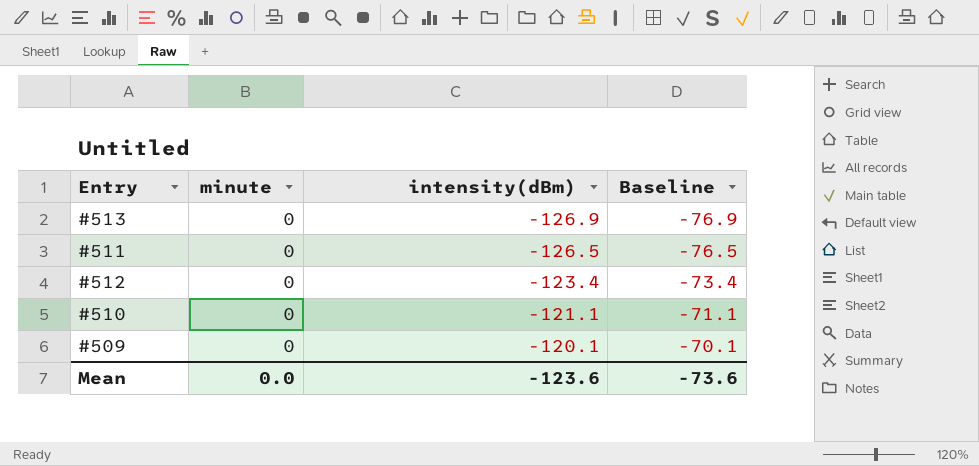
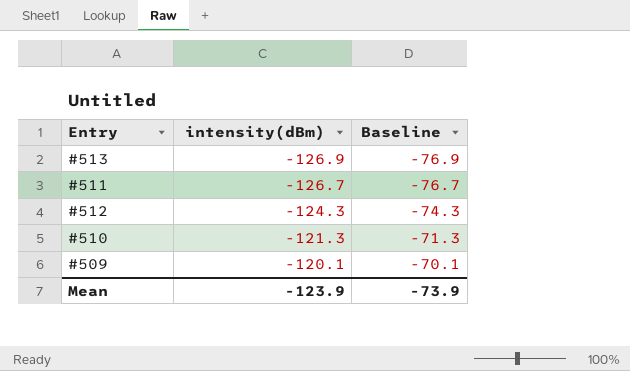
column minute | position: 2 -> none
#511 | intensity(dBm): -126.5 -> -126.7
#511 | Baseline: -76.5 -> -76.7
#512 | intensity(dBm): -123.4 -> -124.3
#512 | Baseline: -73.4 -> -74.3
#510 | intensity(dBm): -121.1 -> -121.3
#510 | Baseline: -71.1 -> -71.3
Mean | intensity(dBm): -123.6 -> -123.9
Mean | Baseline: -73.6 -> -73.9

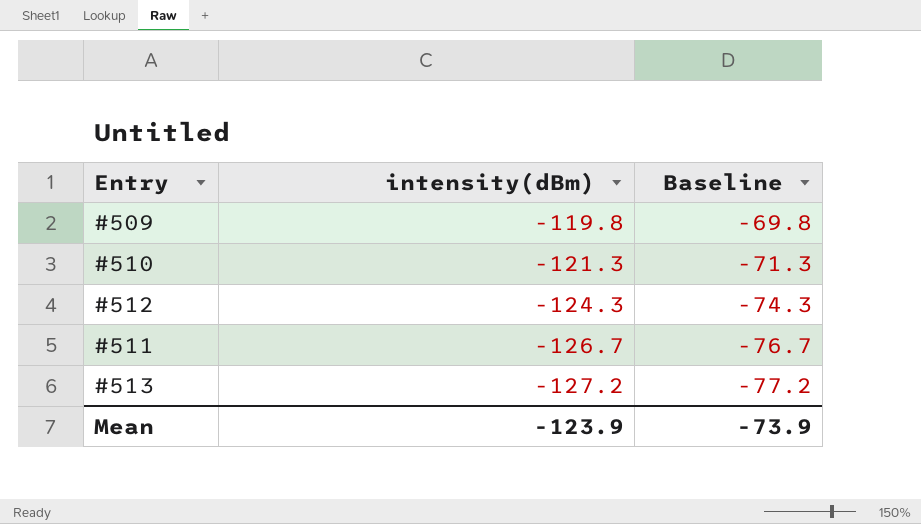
row order: intensity(dBm) ascending -> intensity(dBm) descending
#509 | intensity(dBm): -120.1 -> -119.8
#509 | Baseline: -70.1 -> -69.8
#513 | intensity(dBm): -126.9 -> -127.2
#513 | Baseline: -76.9 -> -77.2

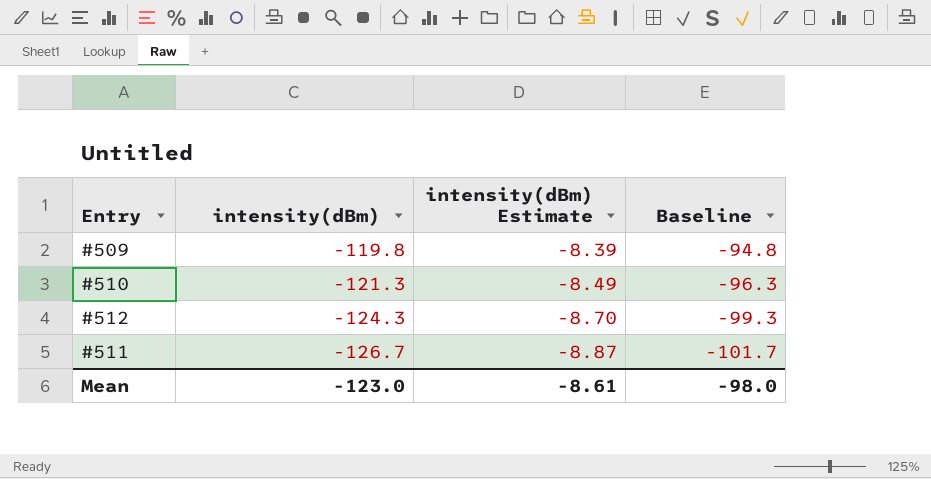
column intensity(dBm) Estimate | formula: none -> [intensity(dBm)] * 0.07
column Baseline | formula: [intensity(dBm)] + 50 -> [intensity(dBm)] + 25
row #513: -127.2 | -77.2 -> none
Mean | intensity(dBm): -123.9 -> -123.0
Mean | Baseline: -73.9 -> -98.0

